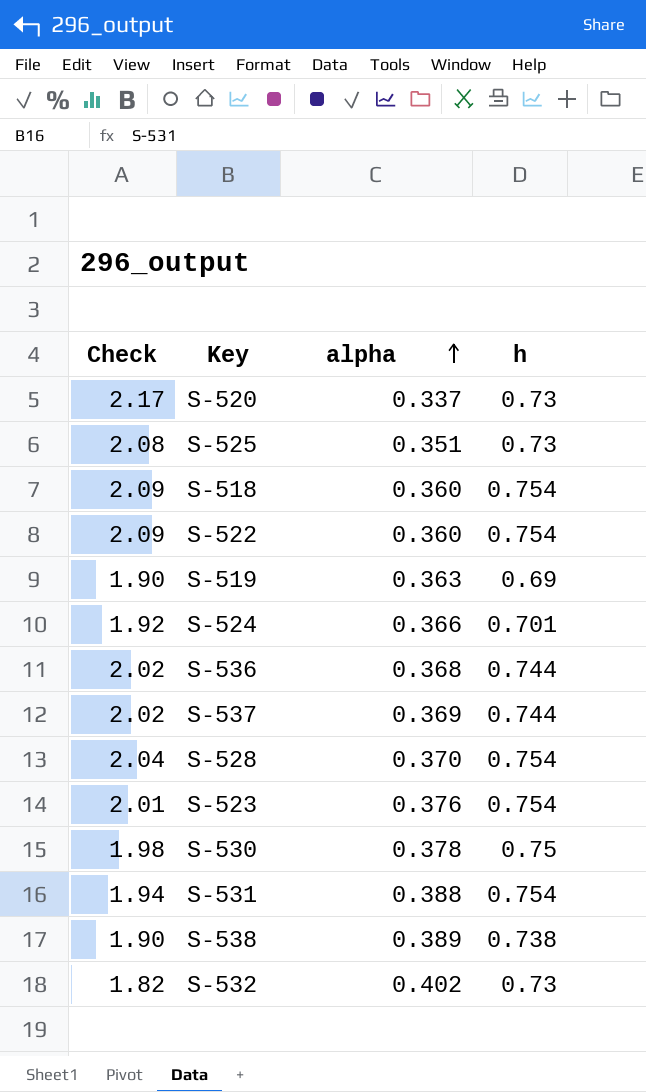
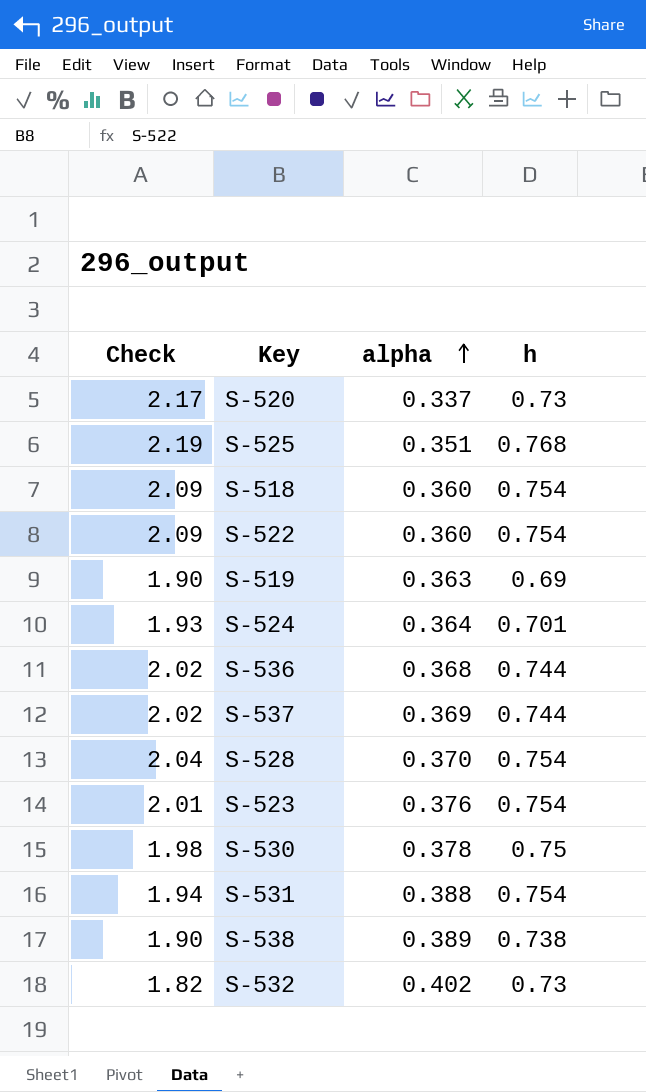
S-525 | Check: 2.08 -> 2.19
S-525 | h: 0.73 -> 0.768
S-524 | Check: 1.92 -> 1.93
S-524 | alpha: 0.366 -> 0.364

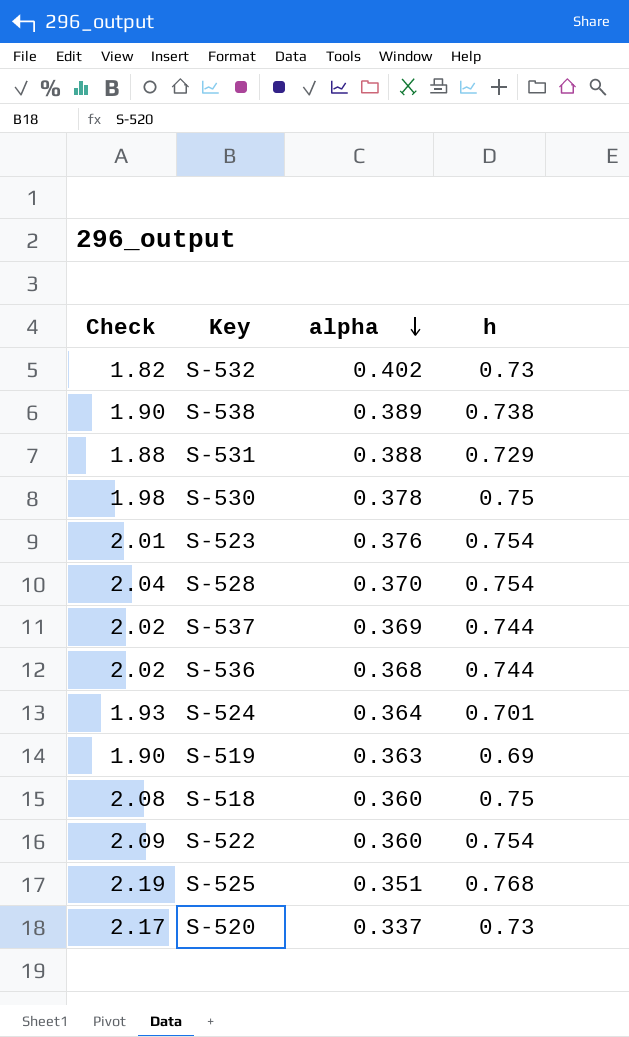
row order: alpha ascending -> alpha descending
S-531 | Check: 1.94 -> 1.88
S-531 | h: 0.754 -> 0.729
S-518 | Check: 2.09 -> 2.08
S-518 | h: 0.754 -> 0.75

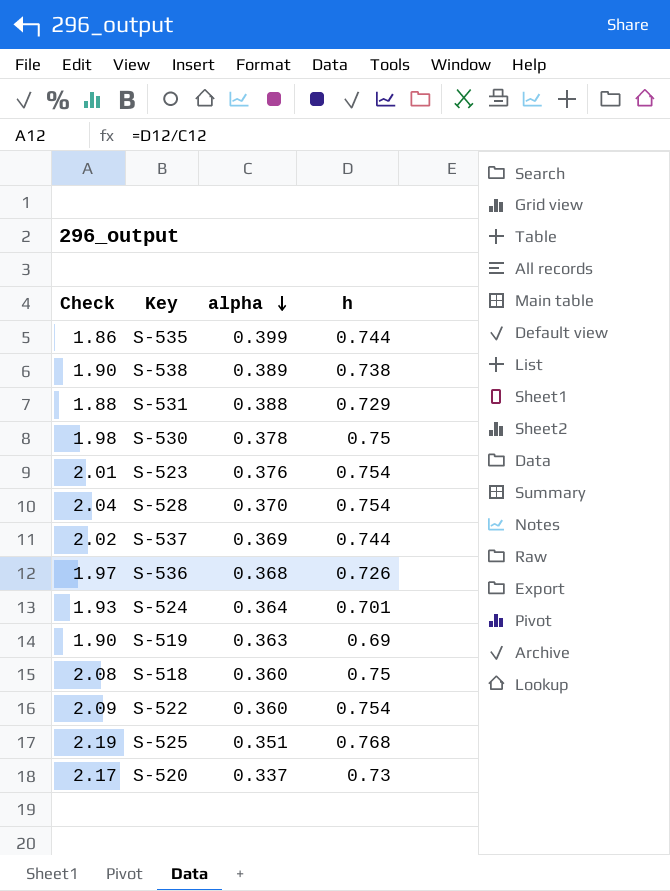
row S-532: 1.82 | 0.402 | 0.73 -> none
row S-535: none -> 1.86 | 0.399 | 0.744
S-536 | Check: 2.02 -> 1.97
S-536 | h: 0.744 -> 0.726

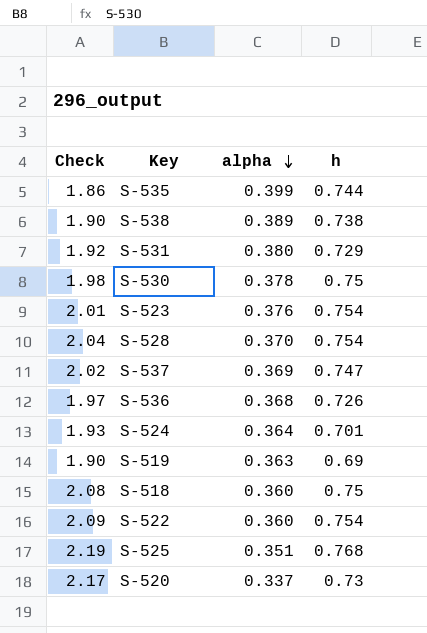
S-531 | Check: 1.88 -> 1.92
S-531 | alpha: 0.388 -> 0.380
S-537 | h: 0.744 -> 0.747

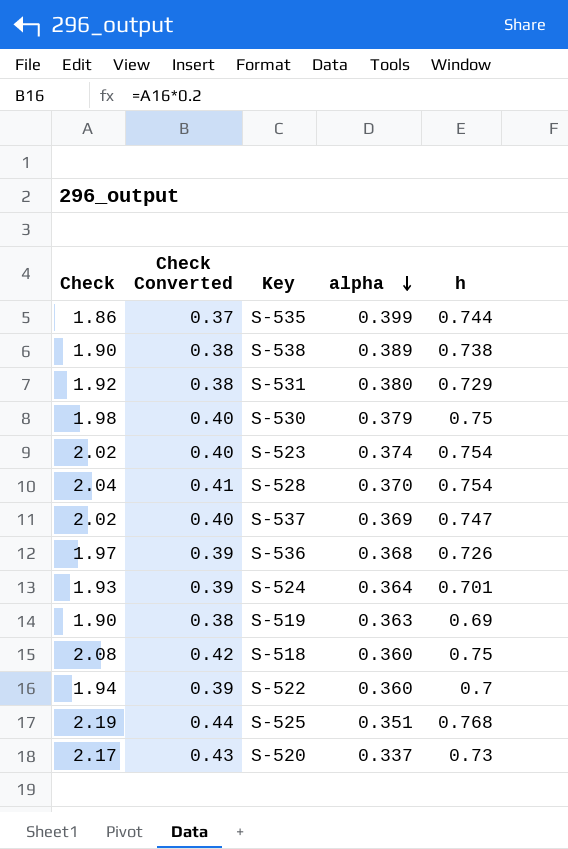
column Check Converted | formula: none -> [Check] * 0.2
S-530 | alpha: 0.378 -> 0.379
S-523 | Check: 2.01 -> 2.02
S-523 | alpha: 0.376 -> 0.374
S-522 | Check: 2.09 -> 1.94
S-522 | h: 0.754 -> 0.7

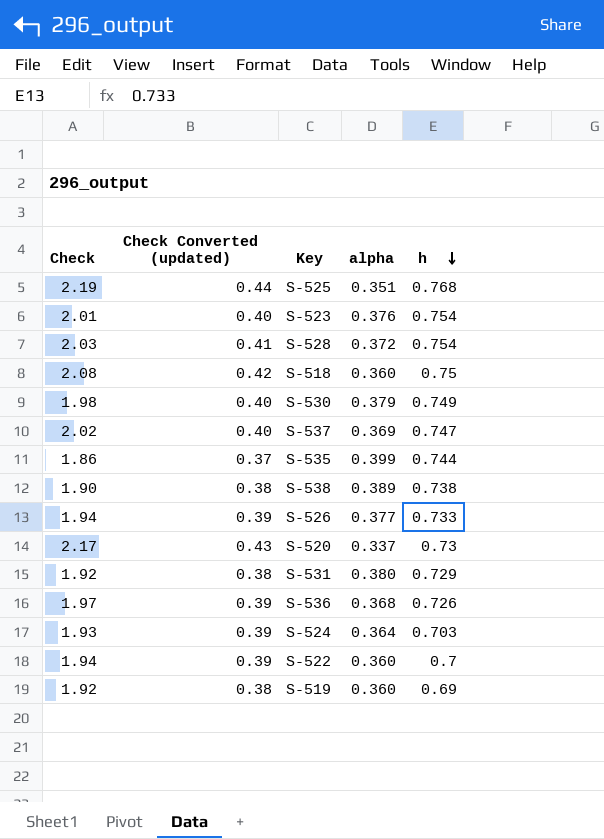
row order: alpha descending -> h descending
column name: Check Converted -> Check Converted (updated)
S-523 | Check: 2.02 -> 2.01
S-523 | alpha: 0.374 -> 0.376
S-528 | Check: 2.04 -> 2.03
S-528 | alpha: 0.370 -> 0.372
S-530 | h: 0.75 -> 0.749
row S-526: none -> 1.94 | 0.39 | 0.377 | 0.733
S-524 | h: 0.701 -> 0.703
S-519 | Check: 1.90 -> 1.92
S-519 | alpha: 0.363 -> 0.360

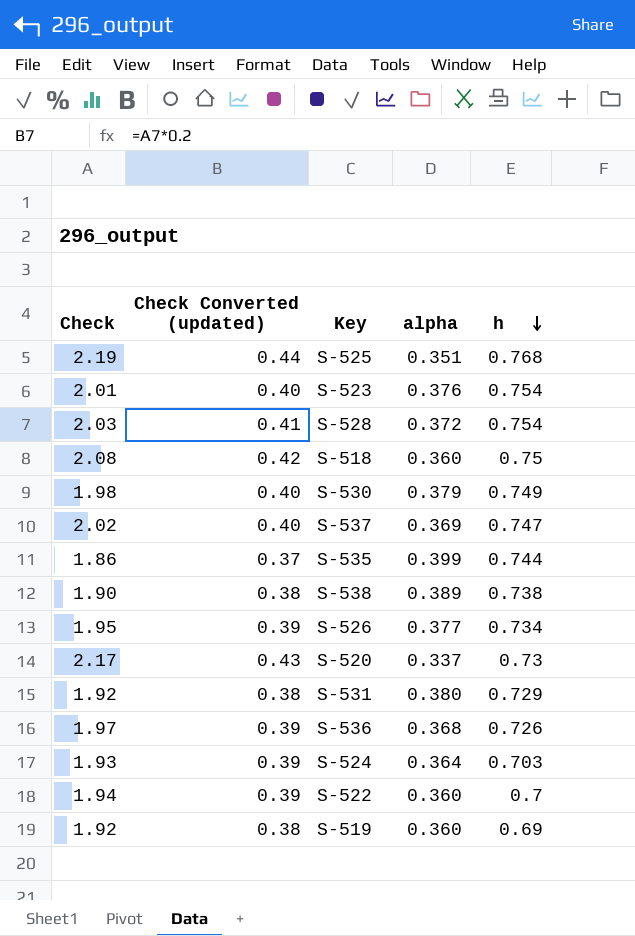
S-526 | Check: 1.94 -> 1.95
S-526 | h: 0.733 -> 0.734

